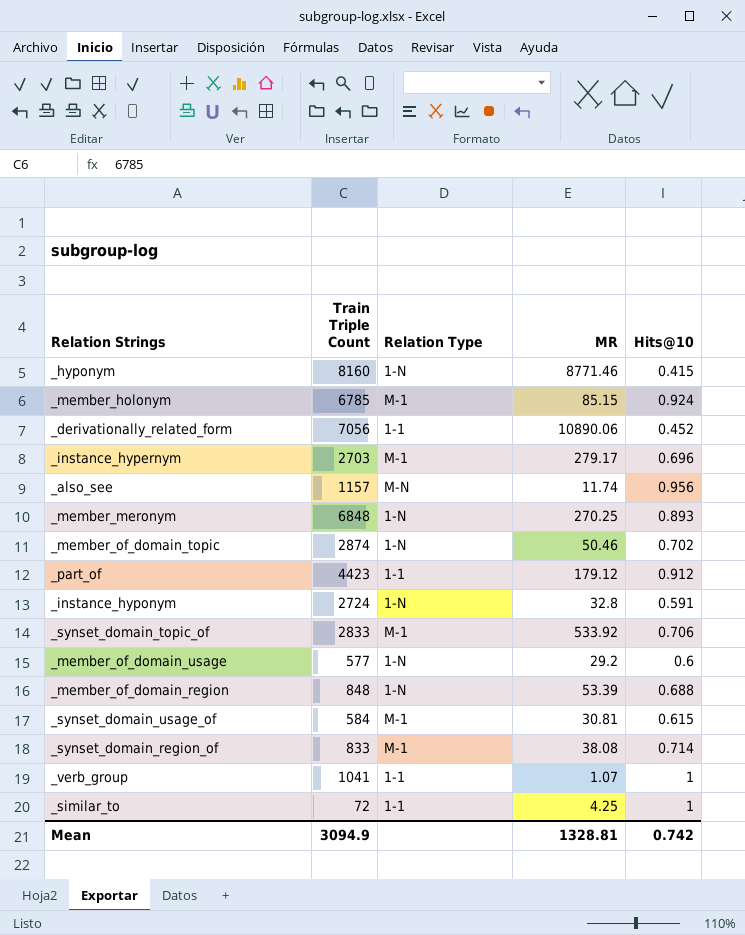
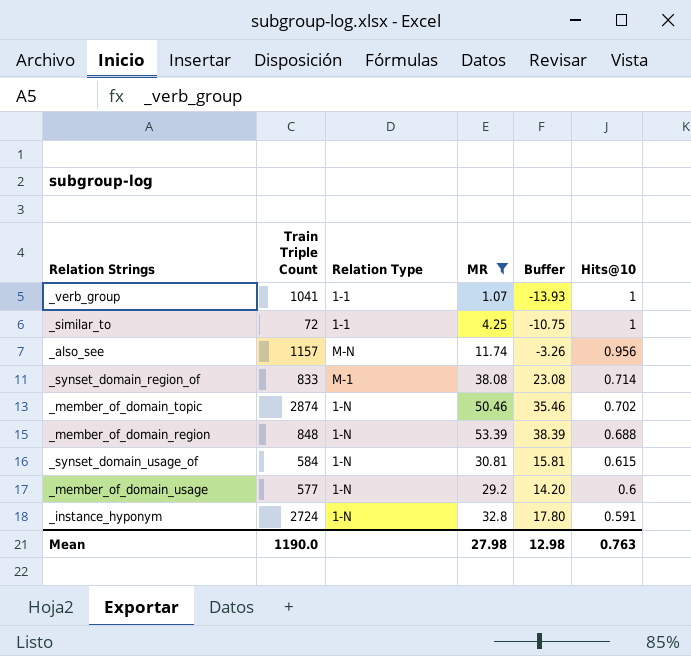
filter: none -> MR <= 53.39
row order: none -> Hits@10 descending
column Buffer | formula: none -> [MR] - 15
_synset_domain_usage_of | Relation Type: M-1 -> 1-N
Mean | Train Triple Count: 3094.9 -> 1190.0
Mean | MR: 1328.81 -> 27.98
Mean | Hits@10: 0.742 -> 0.763

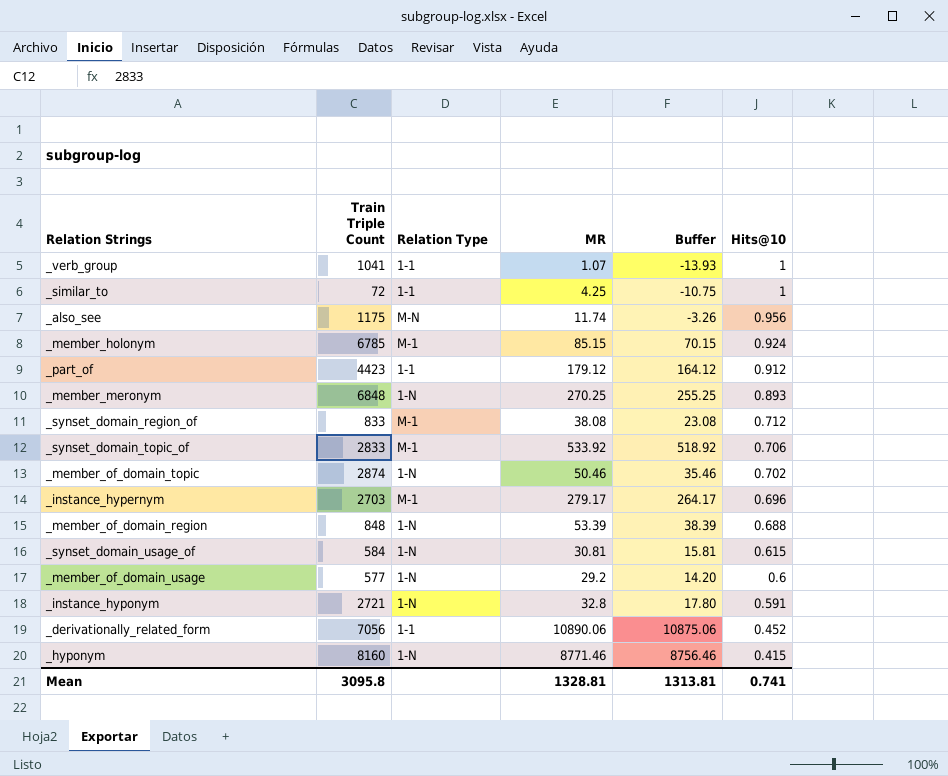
filter: MR <= 53.39 -> none
_also_see | Train Triple Count: 1157 -> 1175
_synset_domain_region_of | Hits@10: 0.714 -> 0.712
_instance_hyponym | Train Triple Count: 2724 -> 2721
Mean | Train Triple Count: 1190.0 -> 3095.8
Mean | MR: 27.98 -> 1328.81
Mean | Buffer: 12.98 -> 1313.81
Mean | Hits@10: 0.763 -> 0.741

